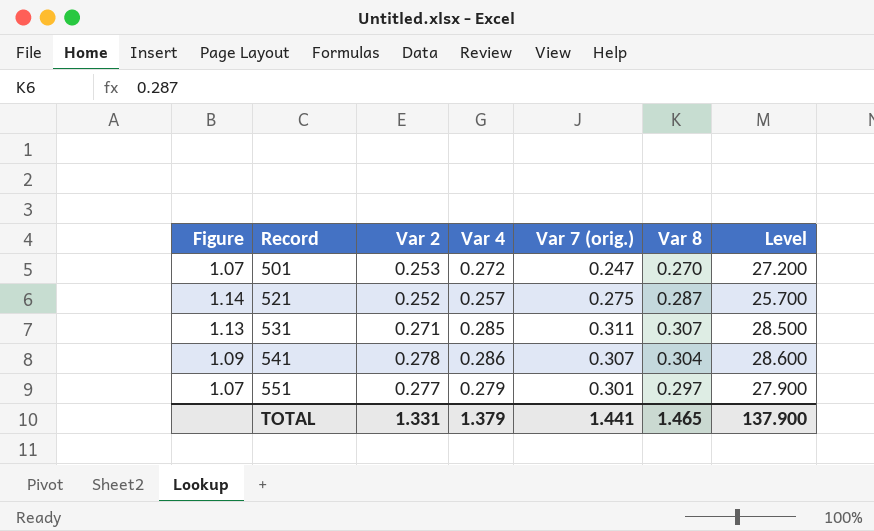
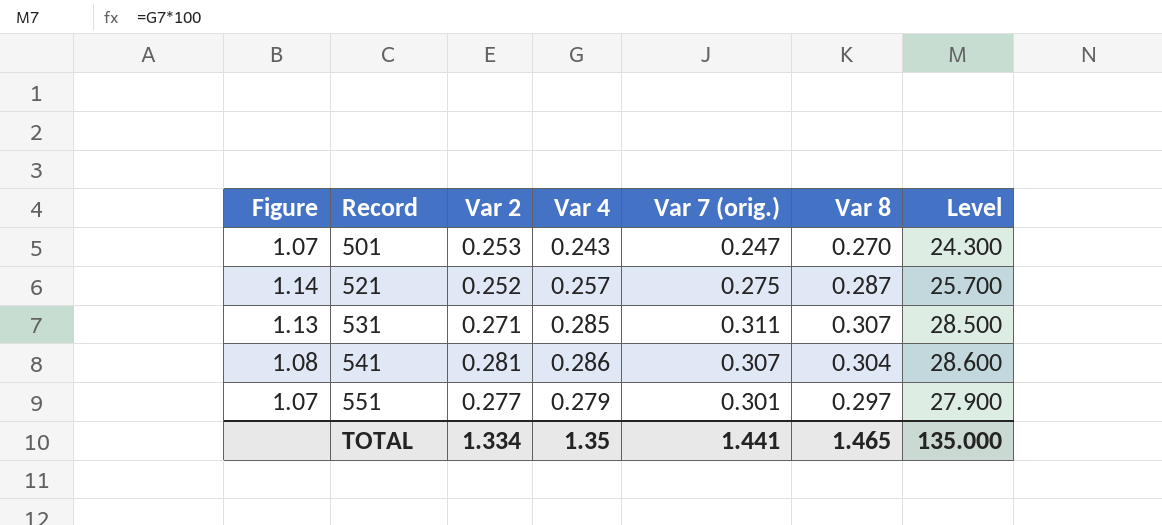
501 | Var 4: 0.272 -> 0.243
501 | Level: 27.200 -> 24.300
541 | Figure: 1.09 -> 1.08
541 | Var 2: 0.278 -> 0.281
TOTAL | Var 2: 1.331 -> 1.334
TOTAL | Var 4: 1.379 -> 1.35
TOTAL | Level: 137.900 -> 135.000

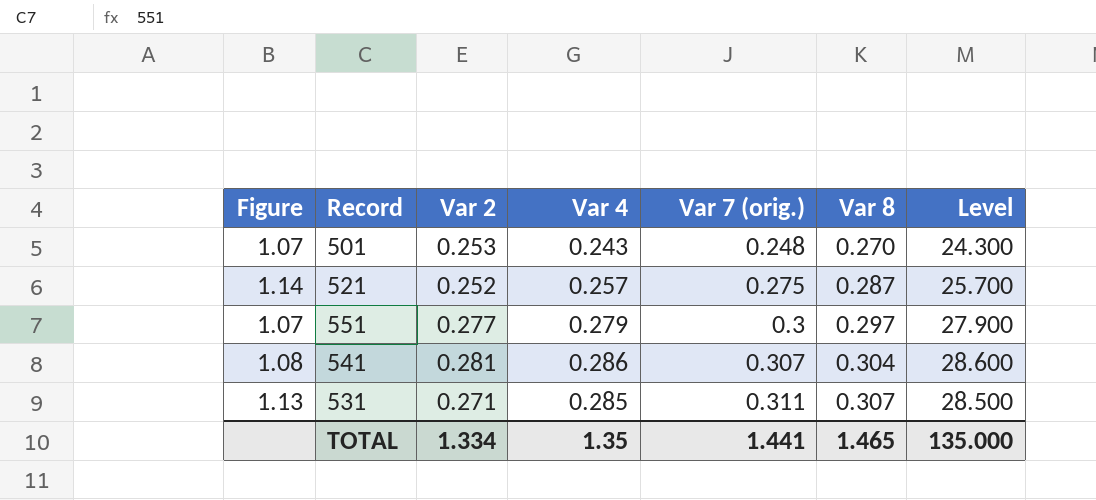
row order: Record ascending -> Var 7 (orig.) ascending
501 | Var 7 (orig.): 0.247 -> 0.248
551 | Var 7 (orig.): 0.301 -> 0.3

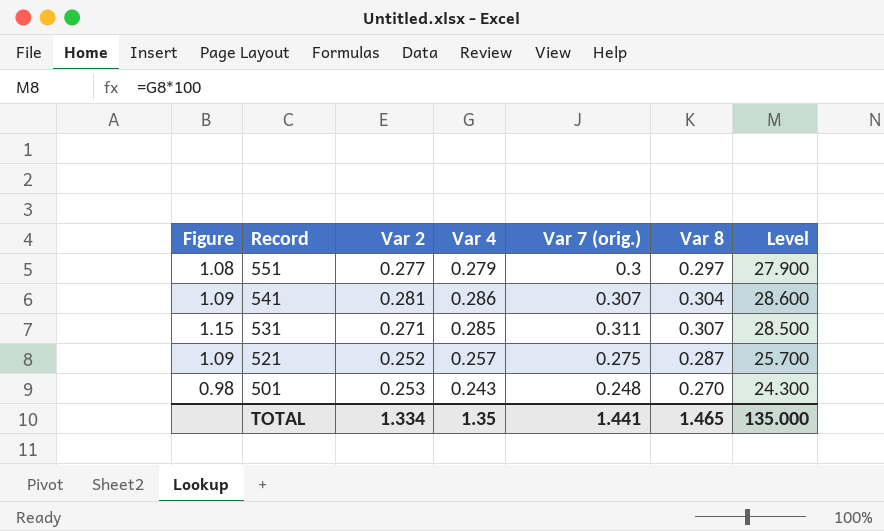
row order: Var 7 (orig.) ascending -> Record descending
column Figure | formula: [Var 8] / [Var 2] -> [Var 7 (orig.)] / [Var 2]

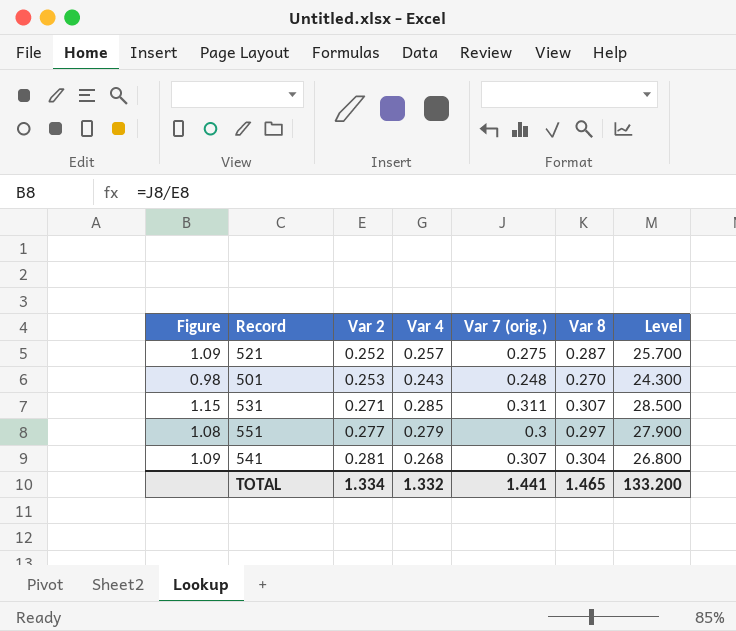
row order: Record descending -> Var 2 ascending
541 | Var 4: 0.286 -> 0.268
541 | Level: 28.600 -> 26.800
TOTAL | Var 4: 1.35 -> 1.332
TOTAL | Level: 135.000 -> 133.200

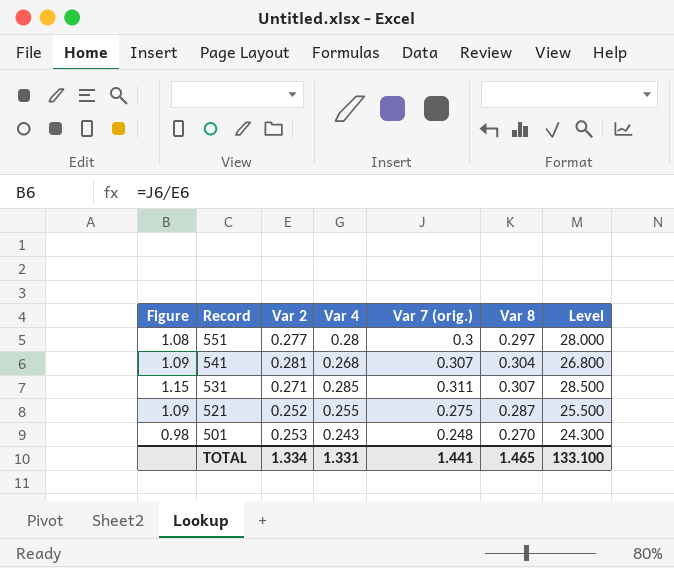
row order: Var 2 ascending -> Record descending
551 | Var 4: 0.279 -> 0.28
551 | Level: 27.900 -> 28.000
521 | Var 4: 0.257 -> 0.255
521 | Level: 25.700 -> 25.500
TOTAL | Var 4: 1.332 -> 1.331
TOTAL | Level: 133.200 -> 133.100

